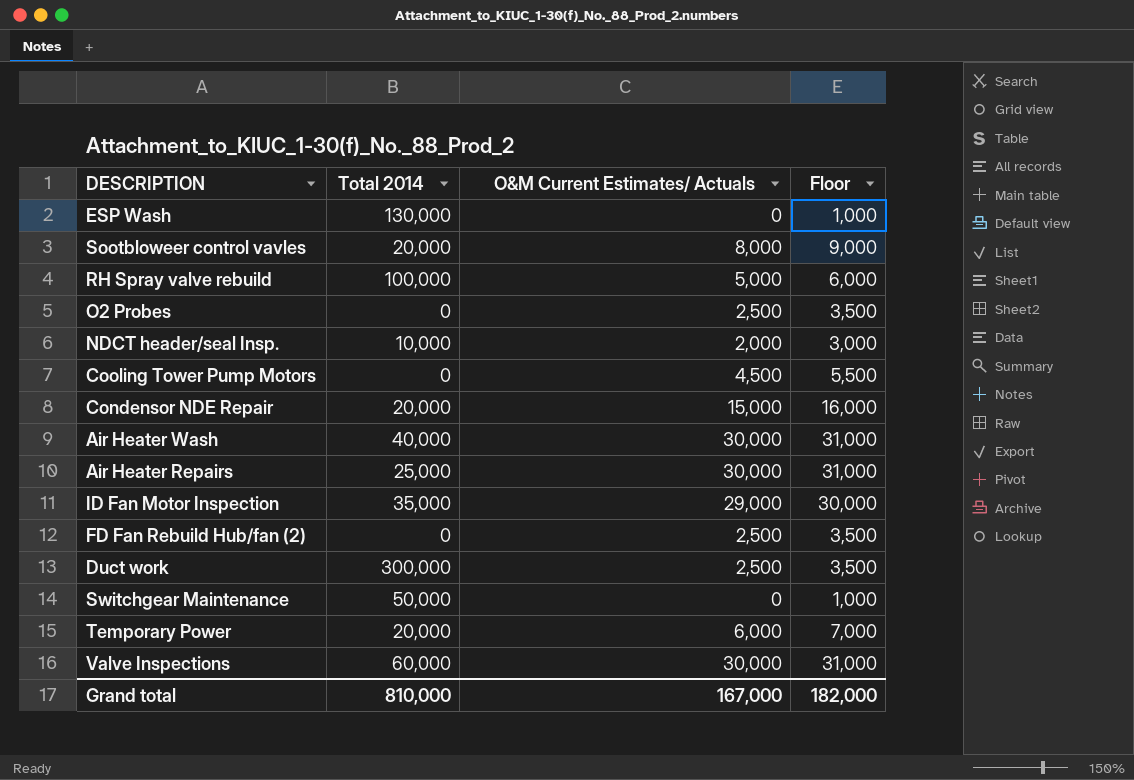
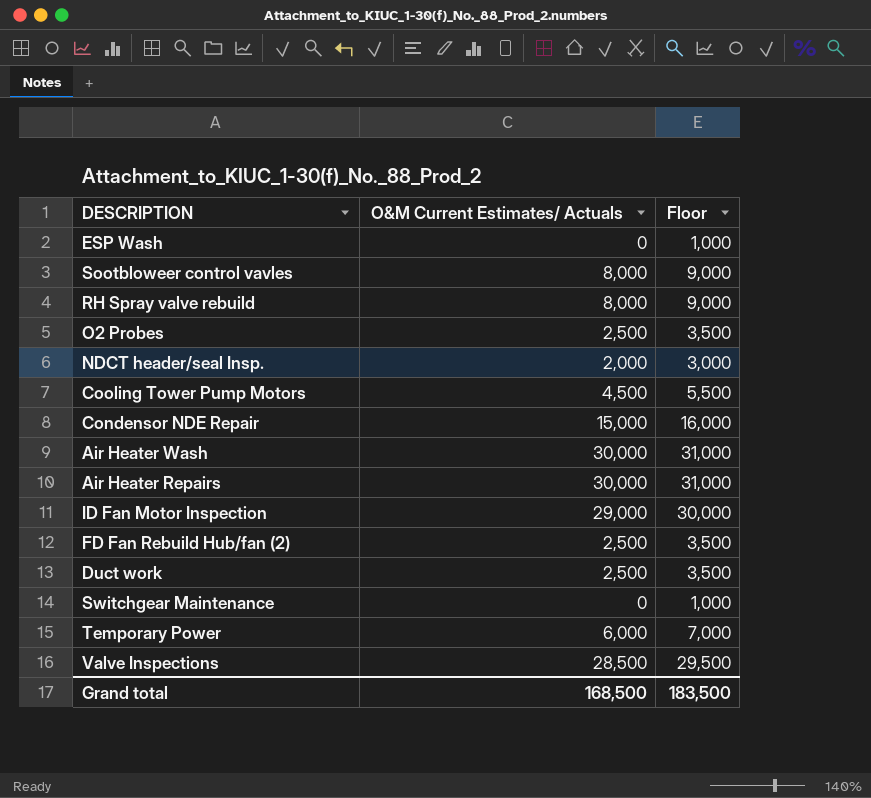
column Total 2014 | position: 2 -> none
RH Spray valve rebuild | O&M Current Estimates/ Actuals: 5,000 -> 8,000
RH Spray valve rebuild | Floor: 6,000 -> 9,000
Valve Inspections | O&M Current Estimates/ Actuals: 30,000 -> 28,500
Valve Inspections | Floor: 31,000 -> 29,500
Grand total | O&M Current Estimates/ Actuals: 167,000 -> 168,500
Grand total | Floor: 182,000 -> 183,500

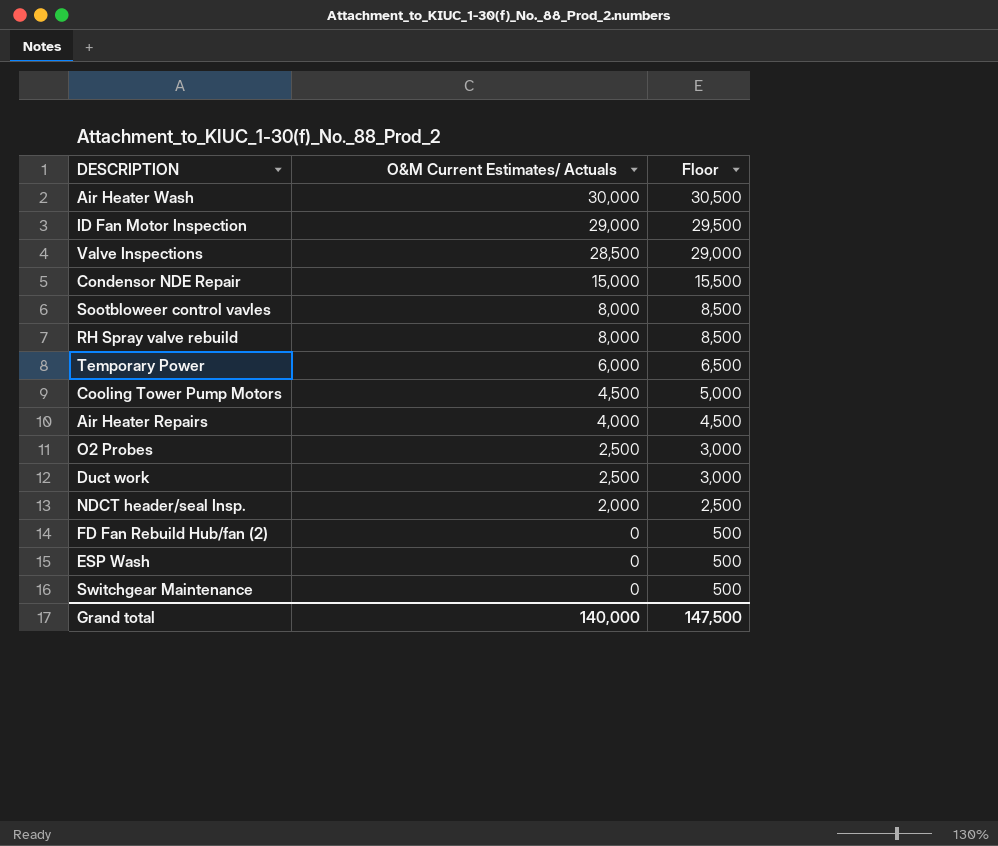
row order: none -> O&M Current Estimates/ Actuals descending
column Floor | formula: [O&M Current Estimates/ Actuals] + 1000 -> [O&M Current Estimates/ Actuals] + 500
Air Heater Repairs | O&M Current Estimates/ Actuals: 30,000 -> 4,000
FD Fan Rebuild Hub/fan (2) | O&M Current Estimates/ Actuals: 2,500 -> 0
Grand total | O&M Current Estimates/ Actuals: 168,500 -> 140,000
Grand total | Floor: 183,500 -> 147,500

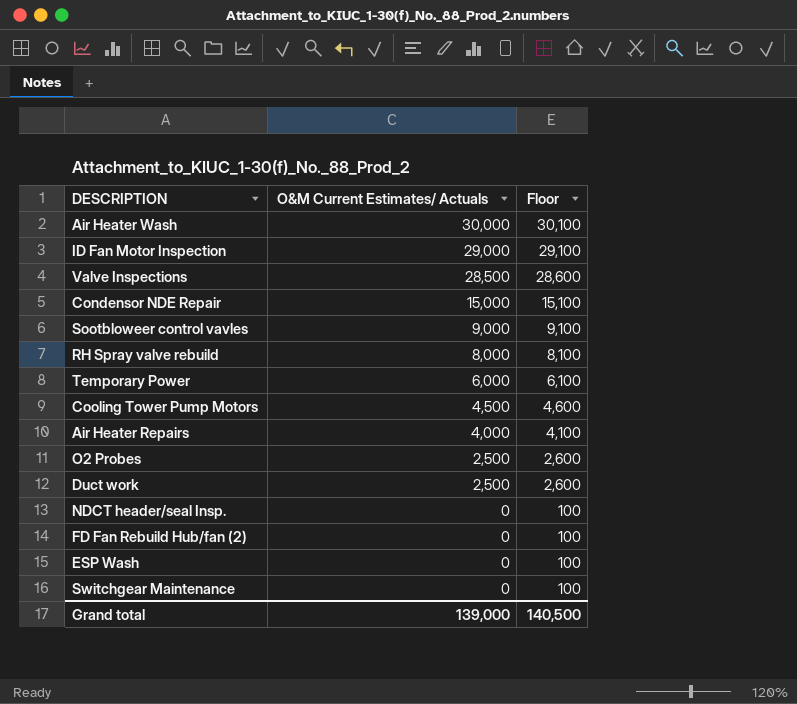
column Floor | formula: [O&M Current Estimates/ Actuals] + 500 -> [O&M Current Estimates/ Actuals] + 100
Sootbloweer control vavles | O&M Current Estimates/ Actuals: 8,000 -> 9,000
NDCT header/seal Insp. | O&M Current Estimates/ Actuals: 2,000 -> 0
Grand total | O&M Current Estimates/ Actuals: 140,000 -> 139,000
Grand total | Floor: 147,500 -> 140,500

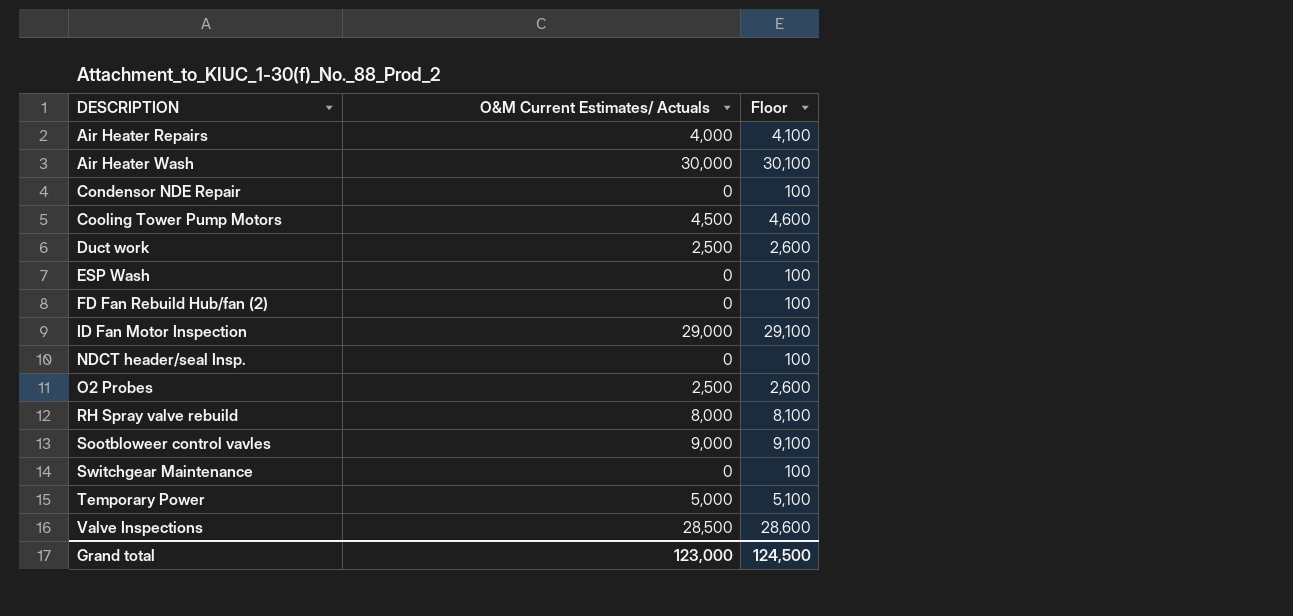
row order: O&M Current Estimates/ Actuals descending -> DESCRIPTION ascending
Condensor NDE Repair | O&M Current Estimates/ Actuals: 15,000 -> 0
Condensor NDE Repair | Floor: 15,100 -> 100
Temporary Power | O&M Current Estimates/ Actuals: 6,000 -> 5,000
Temporary Power | Floor: 6,100 -> 5,100
Grand total | O&M Current Estimates/ Actuals: 139,000 -> 123,000
Grand total | Floor: 140,500 -> 124,500

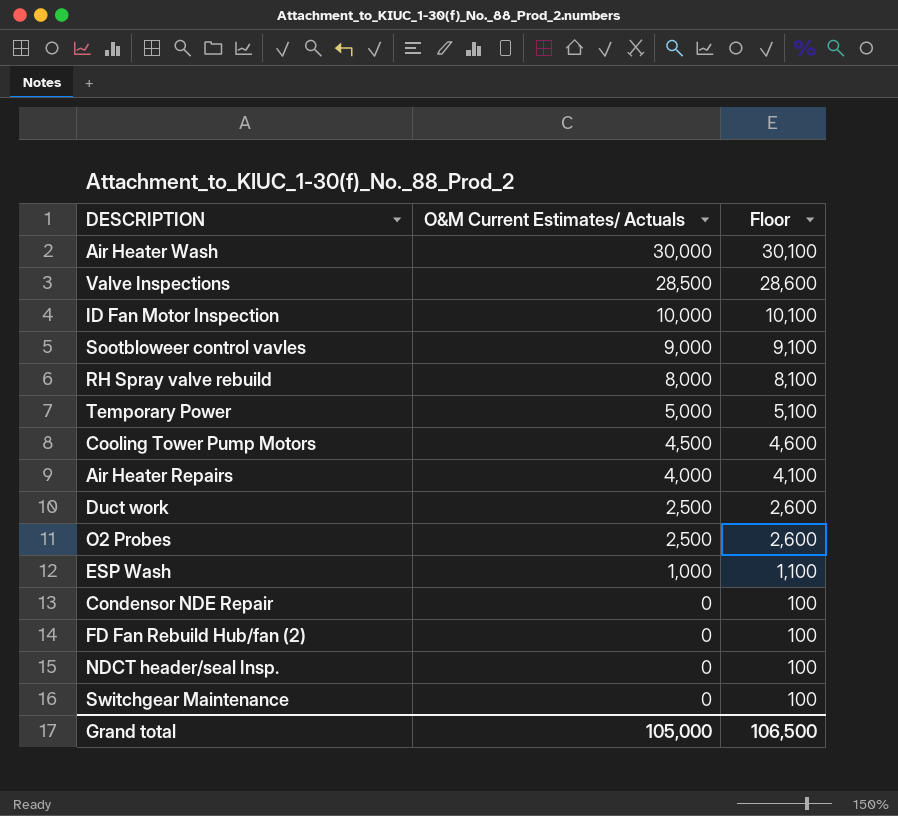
row order: DESCRIPTION ascending -> O&M Current Estimates/ Actuals descending
ID Fan Motor Inspection | O&M Current Estimates/ Actuals: 29,000 -> 10,000
ID Fan Motor Inspection | Floor: 29,100 -> 10,100
ESP Wash | O&M Current Estimates/ Actuals: 0 -> 1,000
ESP Wash | Floor: 100 -> 1,100
Grand total | O&M Current Estimates/ Actuals: 123,000 -> 105,000
Grand total | Floor: 124,500 -> 106,500

